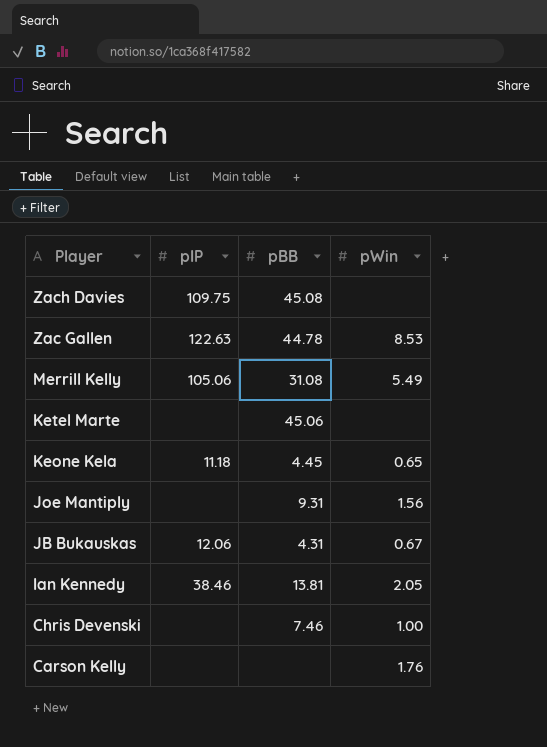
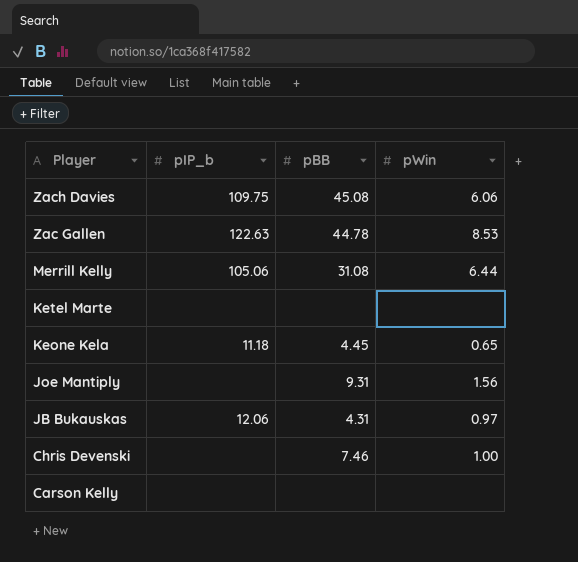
column name: pIP -> pIP_b
row Ian Kennedy: 38.46 | 13.81 | 2.05 -> none
Zach Davies | pWin: none -> 6.06
Merrill Kelly | pWin: 5.49 -> 6.44
Ketel Marte | pBB: 45.06 -> none
JB Bukauskas | pWin: 0.67 -> 0.97
Carson Kelly | pWin: 1.76 -> none

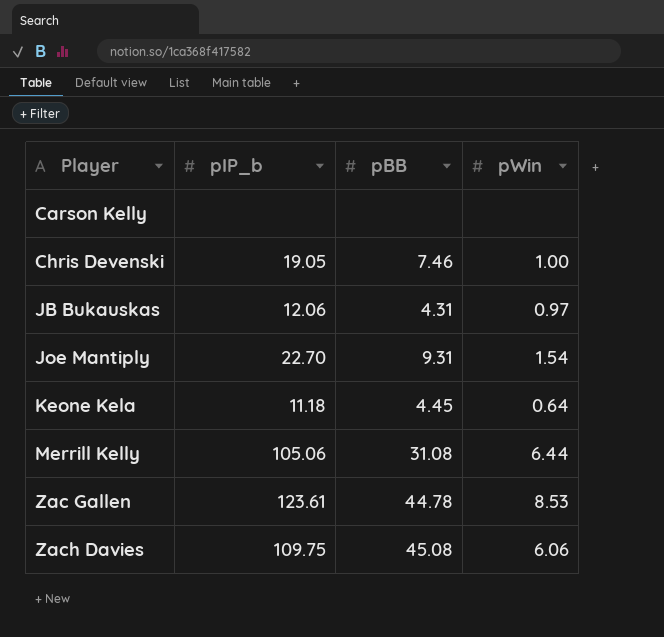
row order: Player descending -> Player ascending
row Ketel Marte: none | none | none -> none
Chris Devenski | pIP_b: none -> 19.05
Joe Mantiply | pIP_b: none -> 22.70
Joe Mantiply | pWin: 1.56 -> 1.54
Keone Kela | pWin: 0.65 -> 0.64
Zac Gallen | pIP_b: 122.63 -> 123.61

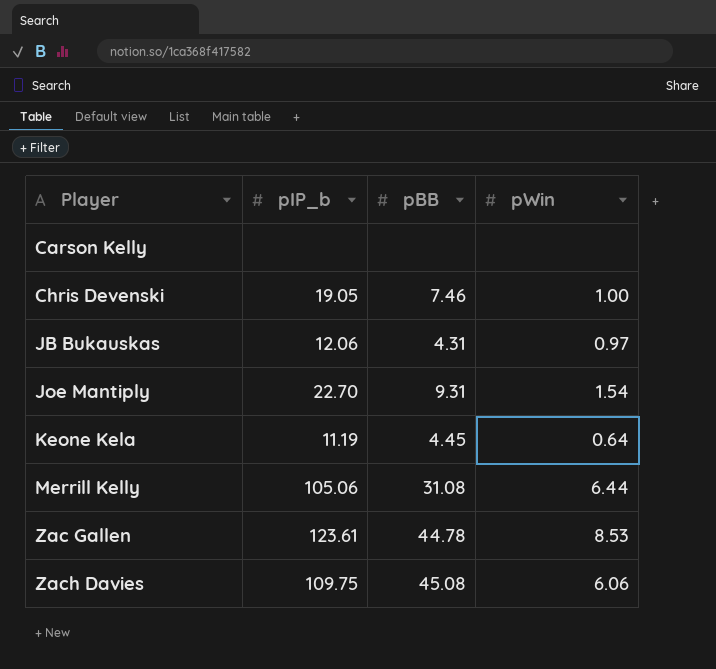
Keone Kela | pIP_b: 11.18 -> 11.19

